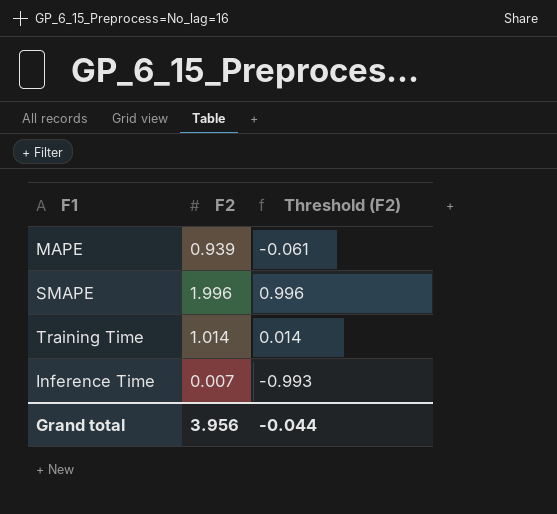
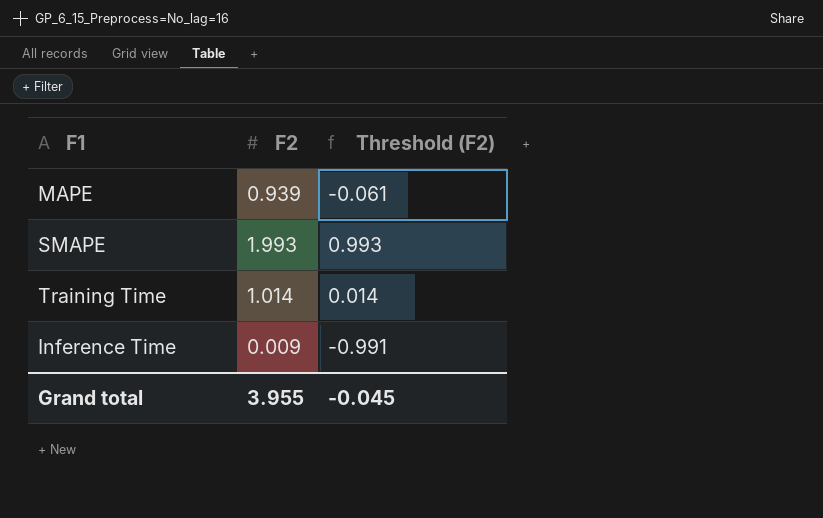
SMAPE | F2: 1.996 -> 1.993
SMAPE | Threshold (F2): 0.996 -> 0.993
Inference Time | F2: 0.007 -> 0.009
Inference Time | Threshold (F2): -0.993 -> -0.991
Grand total | F2: 3.956 -> 3.955
Grand total | Threshold (F2): -0.044 -> -0.045

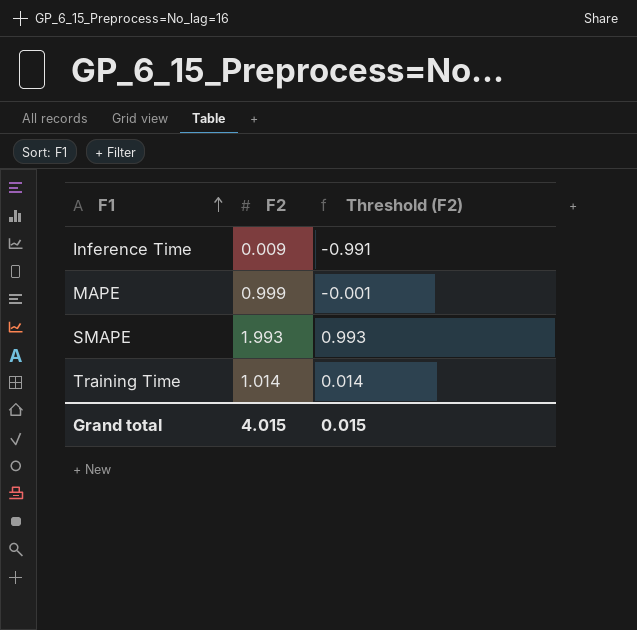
row order: none -> F1 ascending
MAPE | F2: 0.939 -> 0.999
MAPE | Threshold (F2): -0.061 -> -0.001
Grand total | F2: 3.955 -> 4.015
Grand total | Threshold (F2): -0.045 -> 0.015

